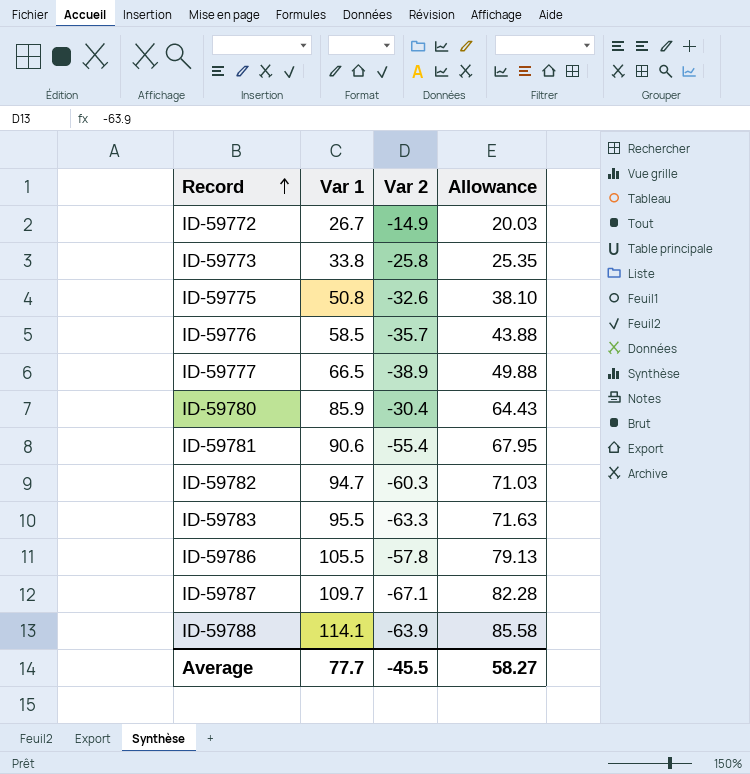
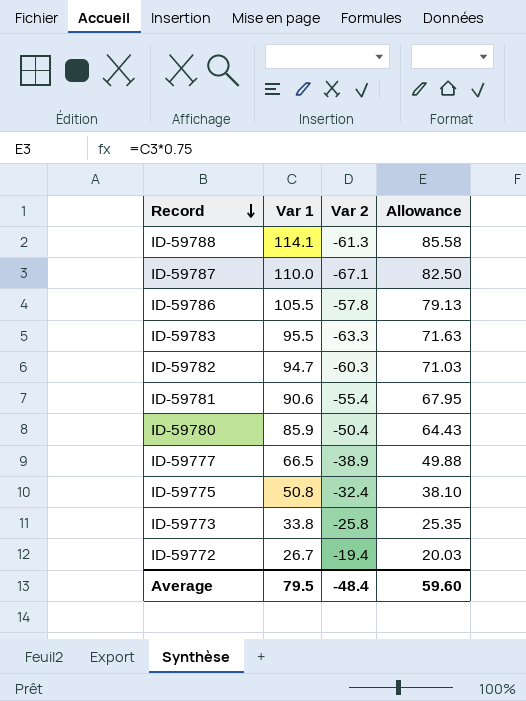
row order: Record ascending -> Record descending
row ID-59776: 58.5 | -35.7 | 43.88 -> none
ID-59788 | Var 2: -63.9 -> -61.3
ID-59787 | Var 1: 109.7 -> 110.0
ID-59787 | Allowance: 82.28 -> 82.50
ID-59780 | Var 2: -30.4 -> -50.4
ID-59775 | Var 2: -32.6 -> -32.4
ID-59772 | Var 2: -14.9 -> -19.4
Average | Var 1: 77.7 -> 79.5
Average | Var 2: -45.5 -> -48.4
Average | Allowance: 58.27 -> 59.60

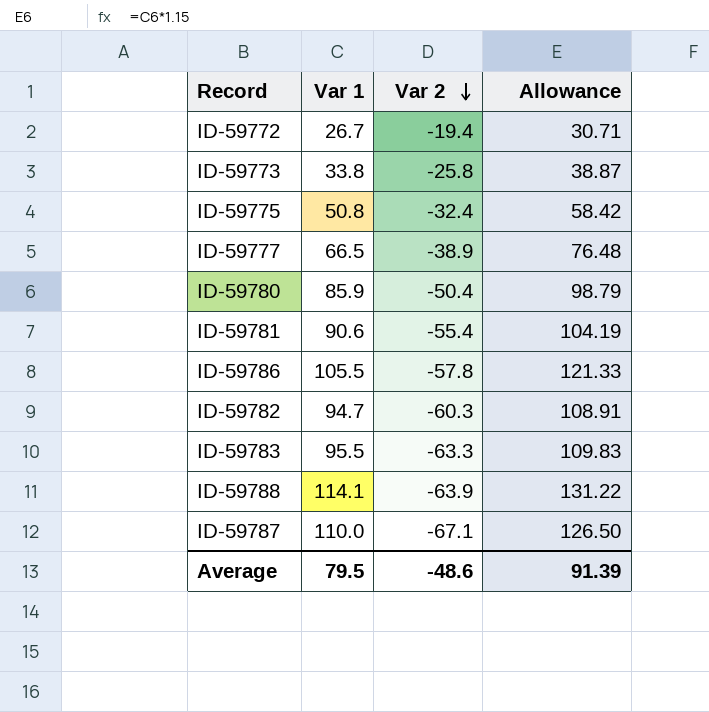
row order: Record descending -> Var 2 descending
column Allowance | formula: [Var 1] * 0.75 -> [Var 1] * 1.15
ID-59788 | Var 2: -61.3 -> -63.9
Average | Var 2: -48.4 -> -48.6
Average | Allowance: 59.60 -> 91.39

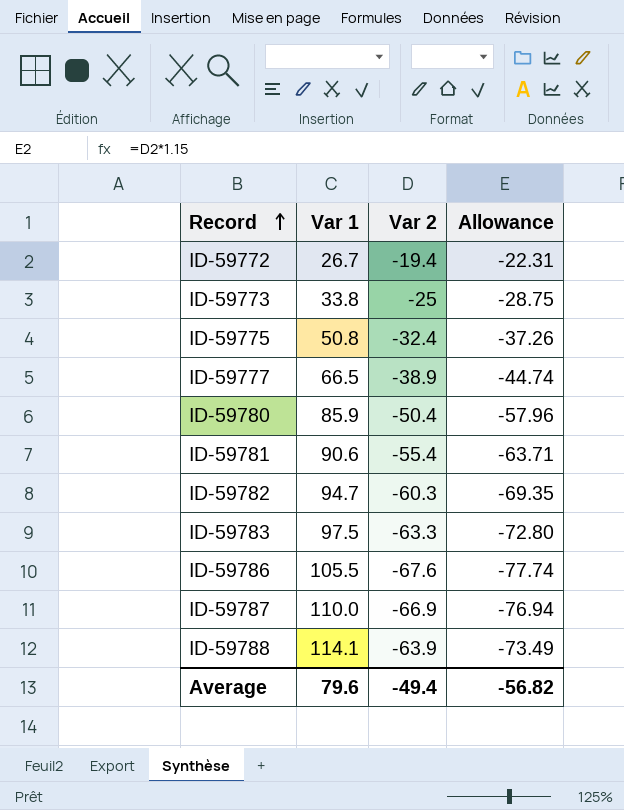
row order: Var 2 descending -> Record ascending
column Allowance | formula: [Var 1] * 1.15 -> [Var 2] * 1.15
ID-59773 | Var 2: -25.8 -> -25
ID-59783 | Var 1: 95.5 -> 97.5
ID-59786 | Var 2: -57.8 -> -67.6
ID-59787 | Var 2: -67.1 -> -66.9
Average | Var 1: 79.5 -> 79.6
Average | Var 2: -48.6 -> -49.4
Average | Allowance: 91.39 -> -56.82

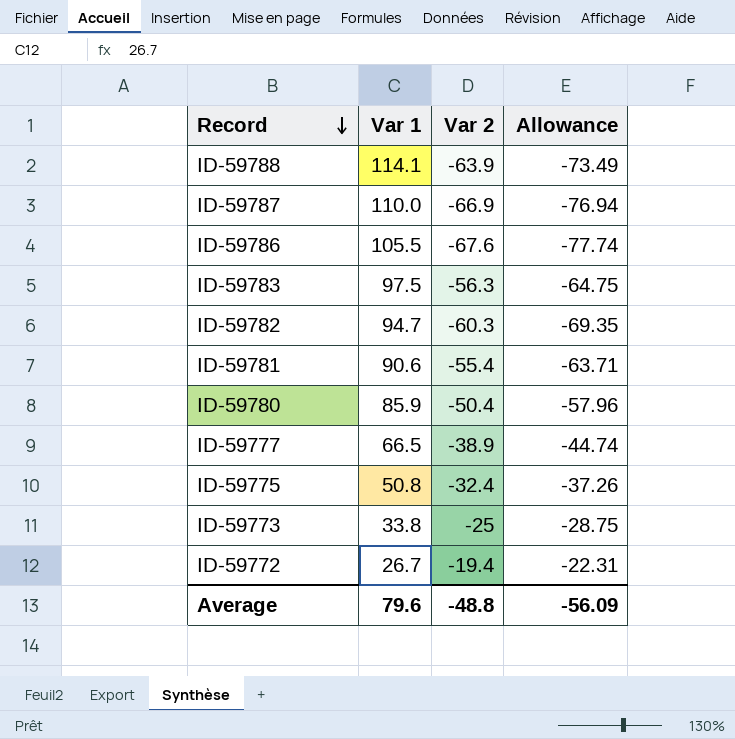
row order: Record ascending -> Record descending
ID-59783 | Var 2: -63.3 -> -56.3
ID-59783 | Allowance: -72.80 -> -64.75
Average | Var 2: -49.4 -> -48.8
Average | Allowance: -56.82 -> -56.09

